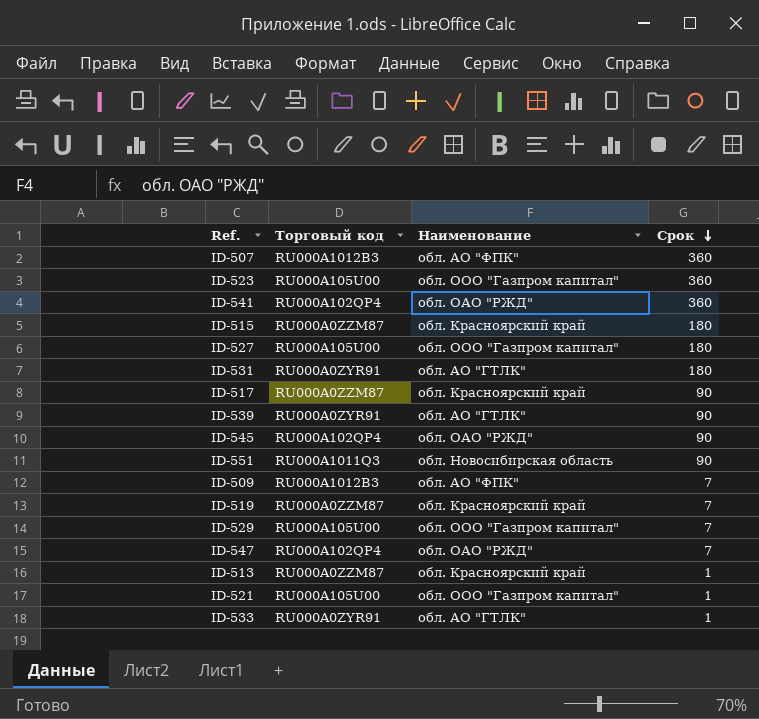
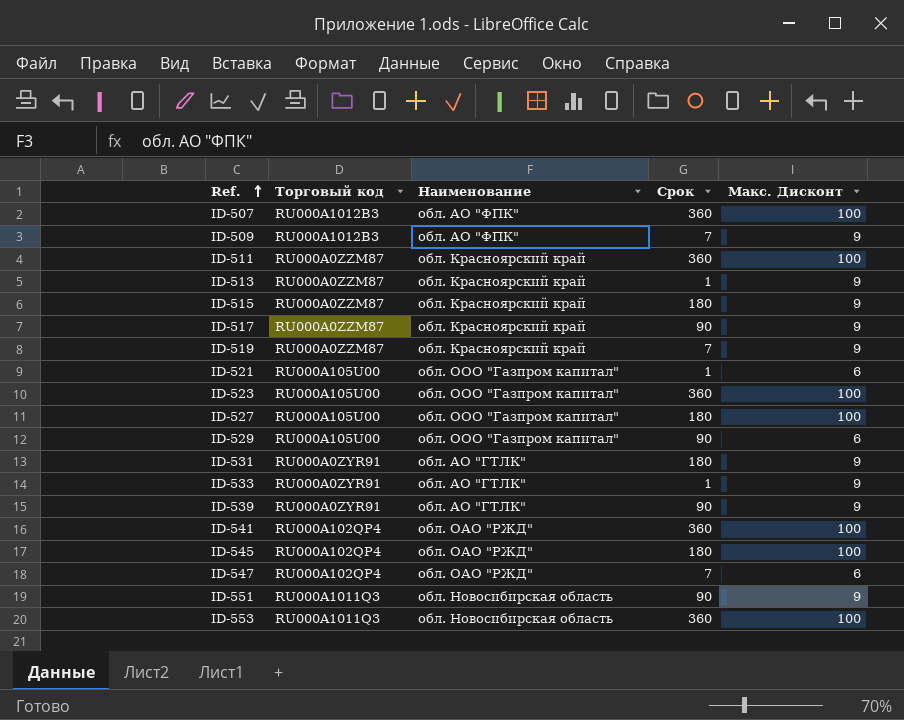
row order: Срок descending -> Ref. ascending
column Макс. Дисконт | position: none -> 5
row ID-511: none -> RU000A0ZZM87 | обл. Красноярский край | 360 | 100
ID-529 | Срок: 7 -> 90
ID-545 | Срок: 90 -> 180
row ID-553: none -> RU000A1011Q3 | обл. Новосибирская область | 360 | 100

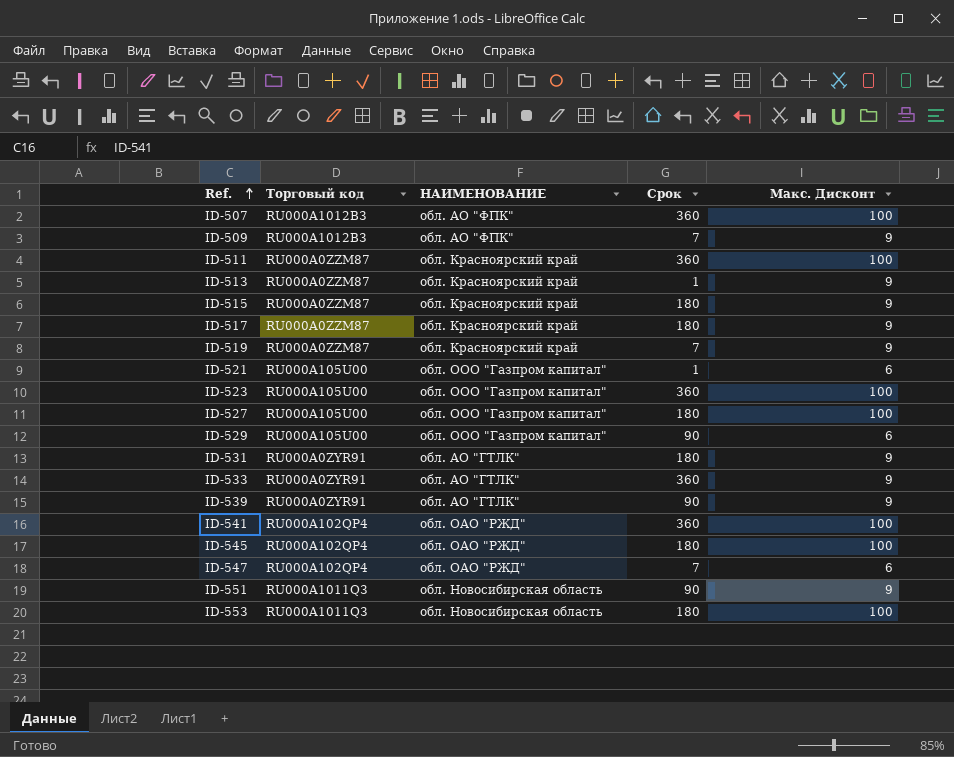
column name: Наименование -> НАИМЕНОВАНИЕ
ID-517 | Срок: 90 -> 180
ID-533 | Срок: 1 -> 360
ID-553 | Срок: 360 -> 180

